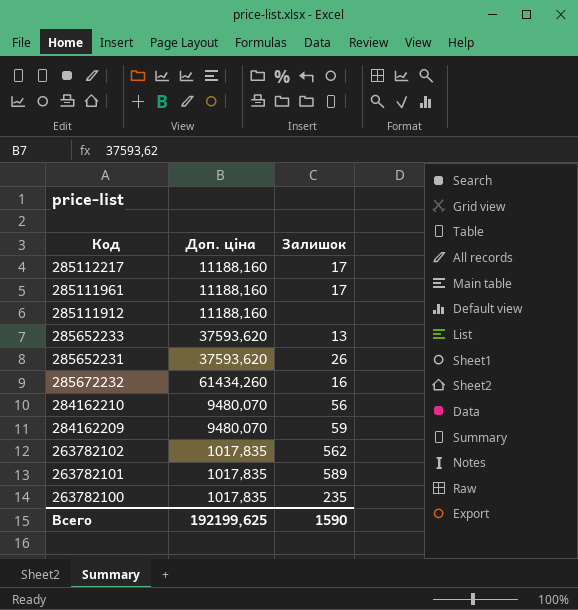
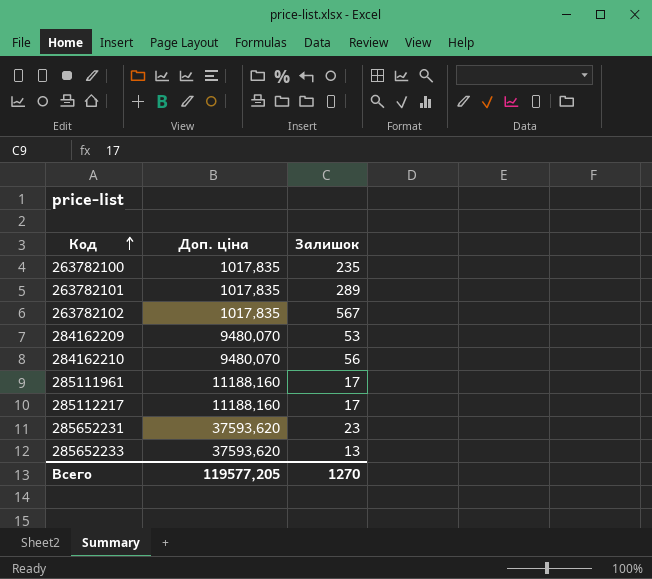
row order: none -> Код ascending
row 285111912: 11188,160 | none -> none
row 285672232: 61434,260 | 16 -> none
263782101 | Залишок: 589 -> 289
263782102 | Залишок: 562 -> 567
284162209 | Залишок: 59 -> 53
285652231 | Залишок: 26 -> 23
Всего | Доп. ціна: 192199,625 -> 119577,205
Всего | Залишок: 1590 -> 1270

